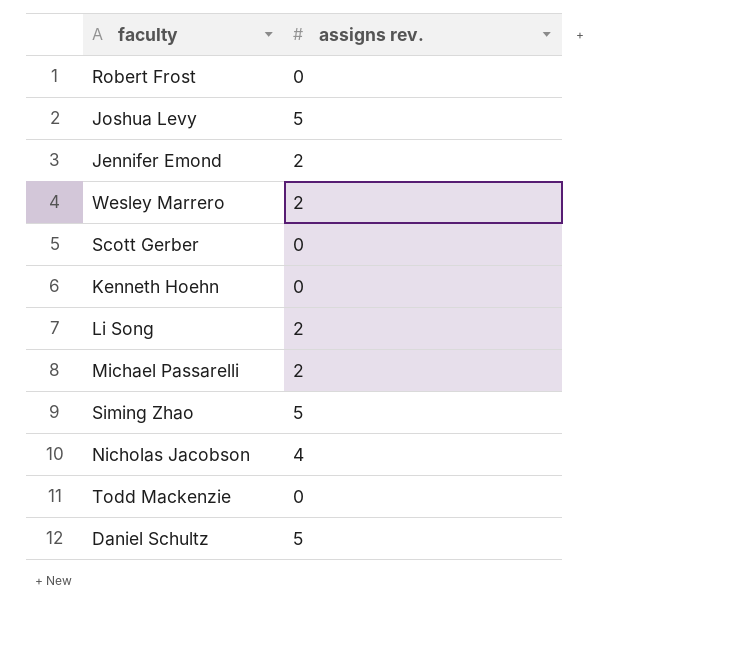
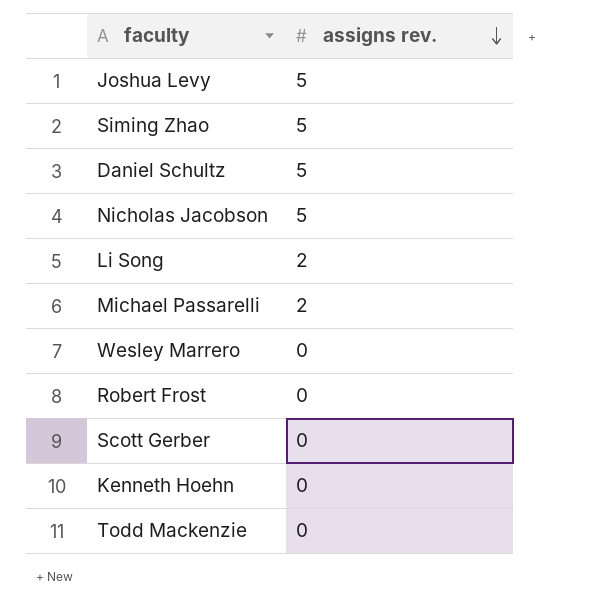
row order: none -> assigns rev. descending
row Jennifer Emond: 2 -> none
Nicholas Jacobson | assigns rev.: 4 -> 5
Wesley Marrero | assigns rev.: 2 -> 0

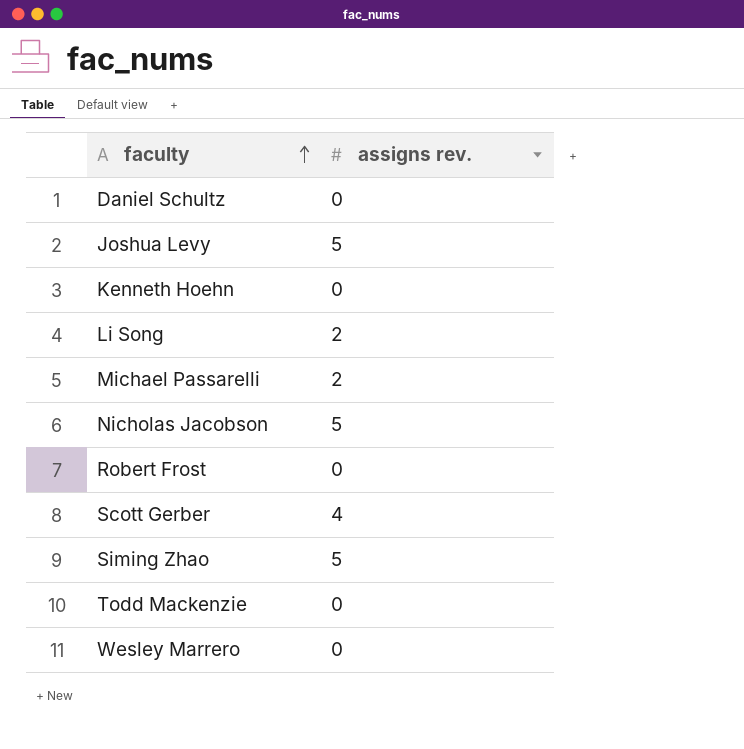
row order: assigns rev. descending -> faculty ascending
Daniel Schultz | assigns rev.: 5 -> 0
Scott Gerber | assigns rev.: 0 -> 4

